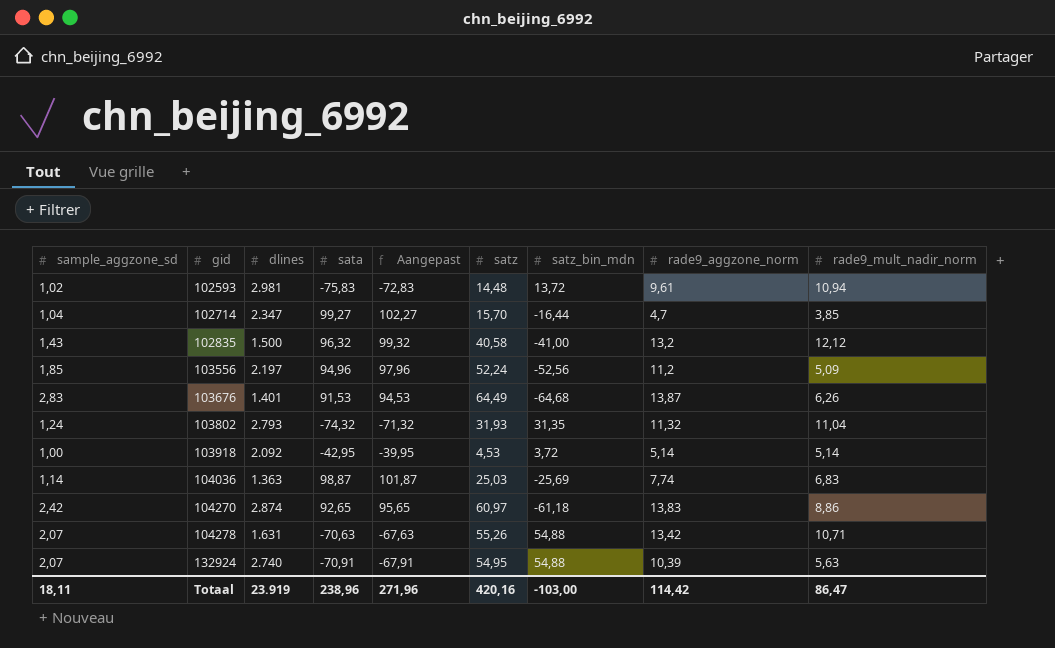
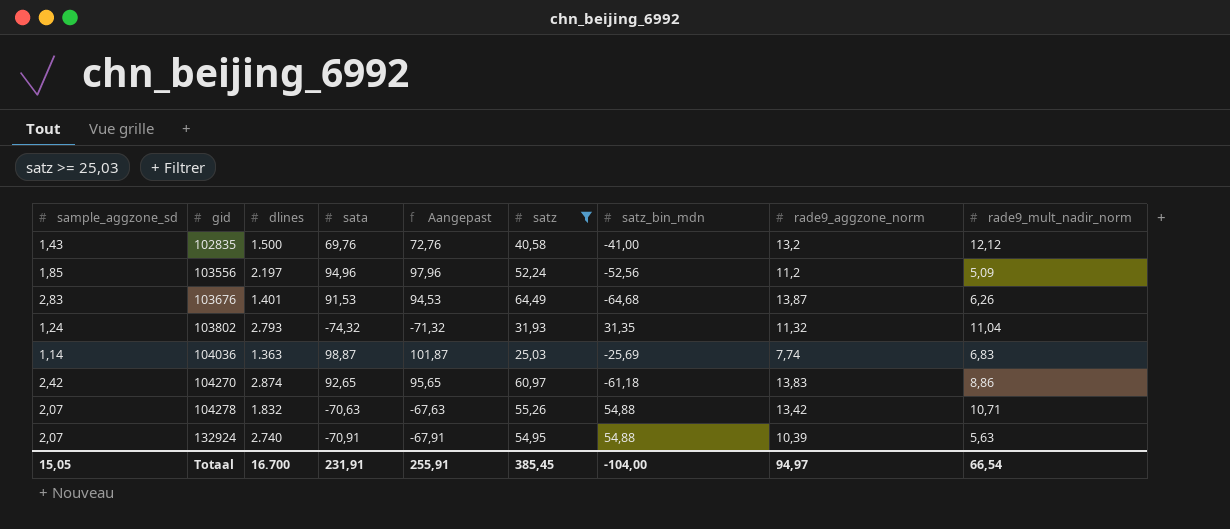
filter: none -> satz >= 25,03
102835 | sata: 96,32 -> 69,76
102835 | Aangepast: 99,32 -> 72,76
104278 | dlines: 1.631 -> 1.832
Totaal | sample_aggzone_sd: 18,11 -> 15,05
Totaal | dlines: 23.919 -> 16.700
Totaal | sata: 238,96 -> 231,91
Totaal | Aangepast: 271,96 -> 255,91
Totaal | satz: 420,16 -> 385,45
Totaal | satz_bin_mdn: -103,00 -> -104,00
Totaal | rade9_aggzone_norm: 114,42 -> 94,97
Totaal | rade9_mult_nadir_norm: 86,47 -> 66,54

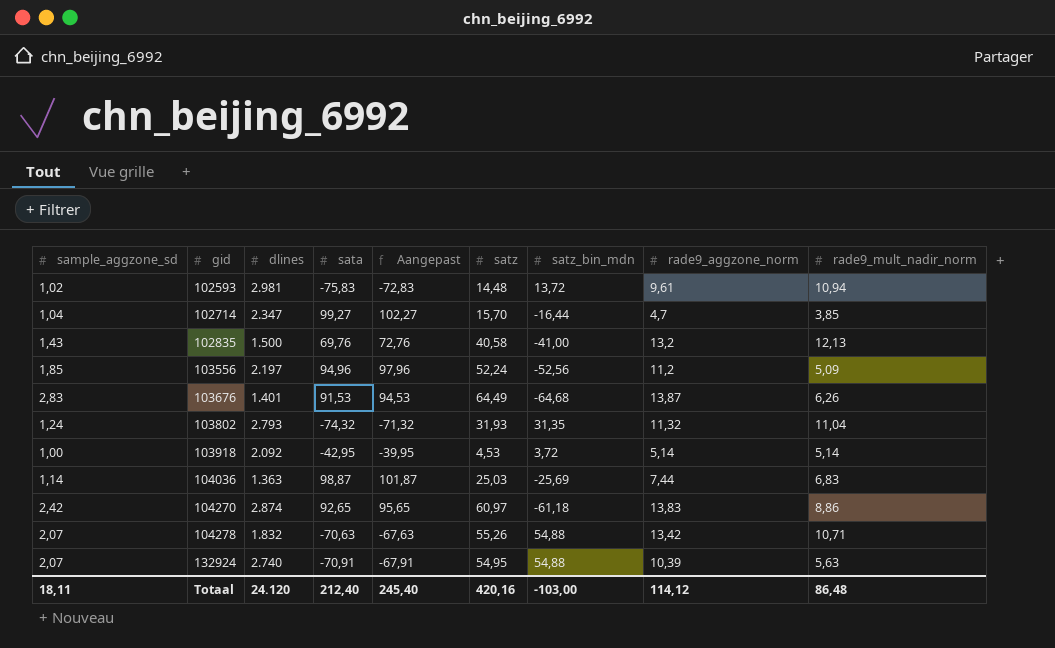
filter: satz >= 25,03 -> none
102835 | rade9_mult_nadir_norm: 12,12 -> 12,13
104036 | rade9_aggzone_norm: 7,74 -> 7,44
Totaal | sample_aggzone_sd: 15,05 -> 18,11
Totaal | dlines: 16.700 -> 24.120
Totaal | sata: 231,91 -> 212,40
Totaal | Aangepast: 255,91 -> 245,40
Totaal | satz: 385,45 -> 420,16
Totaal | satz_bin_mdn: -104,00 -> -103,00
Totaal | rade9_aggzone_norm: 94,97 -> 114,12
Totaal | rade9_mult_nadir_norm: 66,54 -> 86,48

